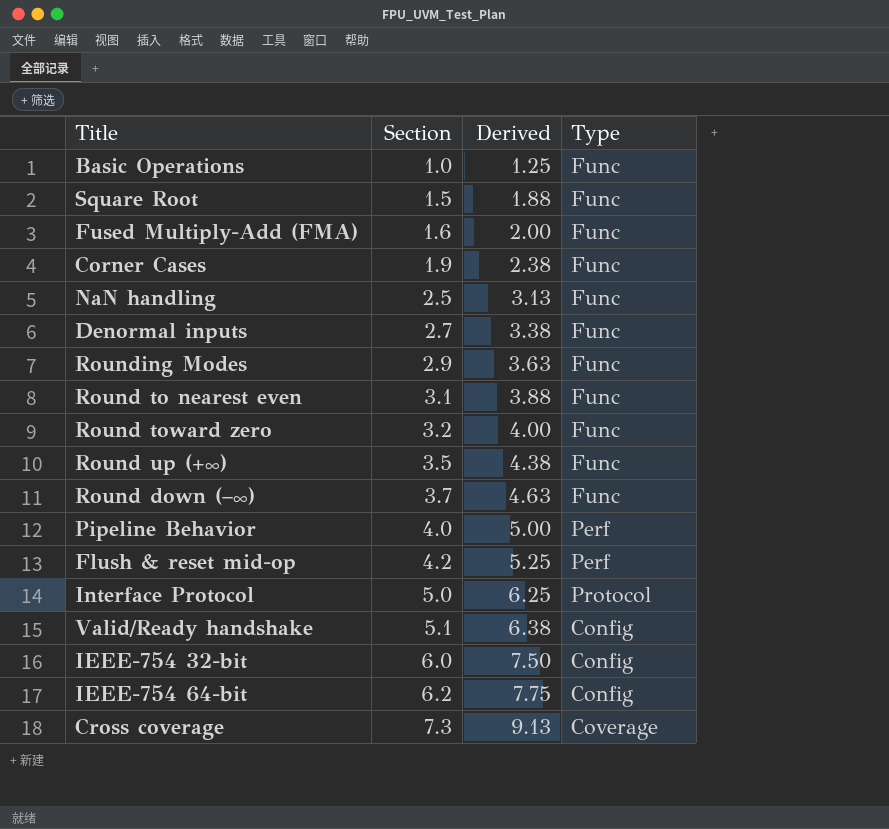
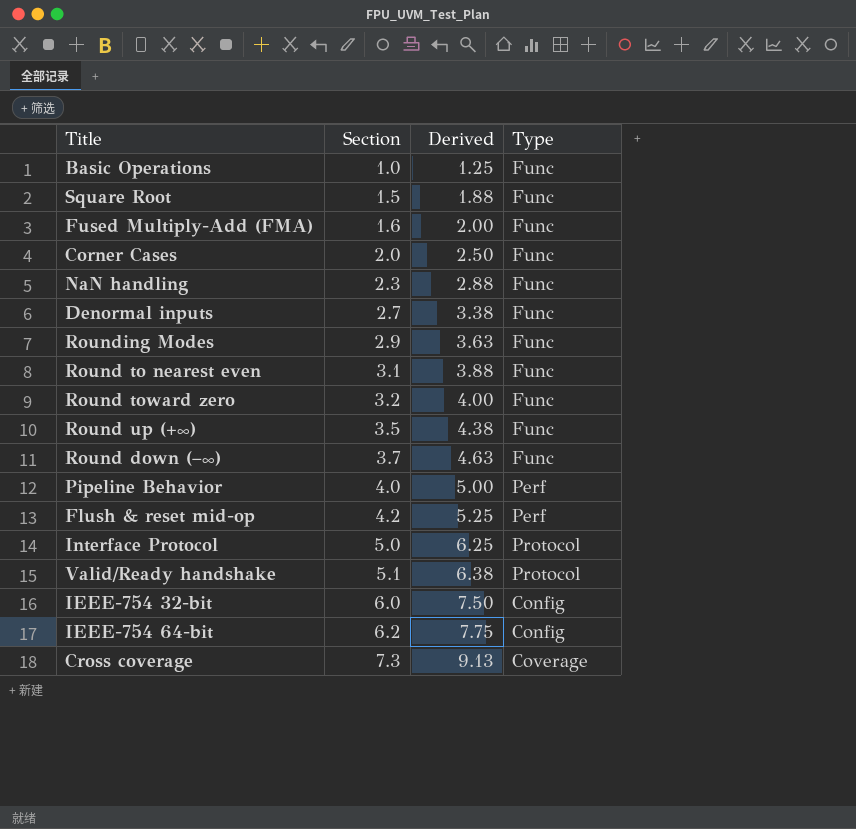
Corner Cases | Section: 1.9 -> 2.0
Corner Cases | Derived: 2.38 -> 2.50
NaN handling | Section: 2.5 -> 2.3
NaN handling | Derived: 3.13 -> 2.88
Valid/Ready handshake | Type: Config -> Protocol

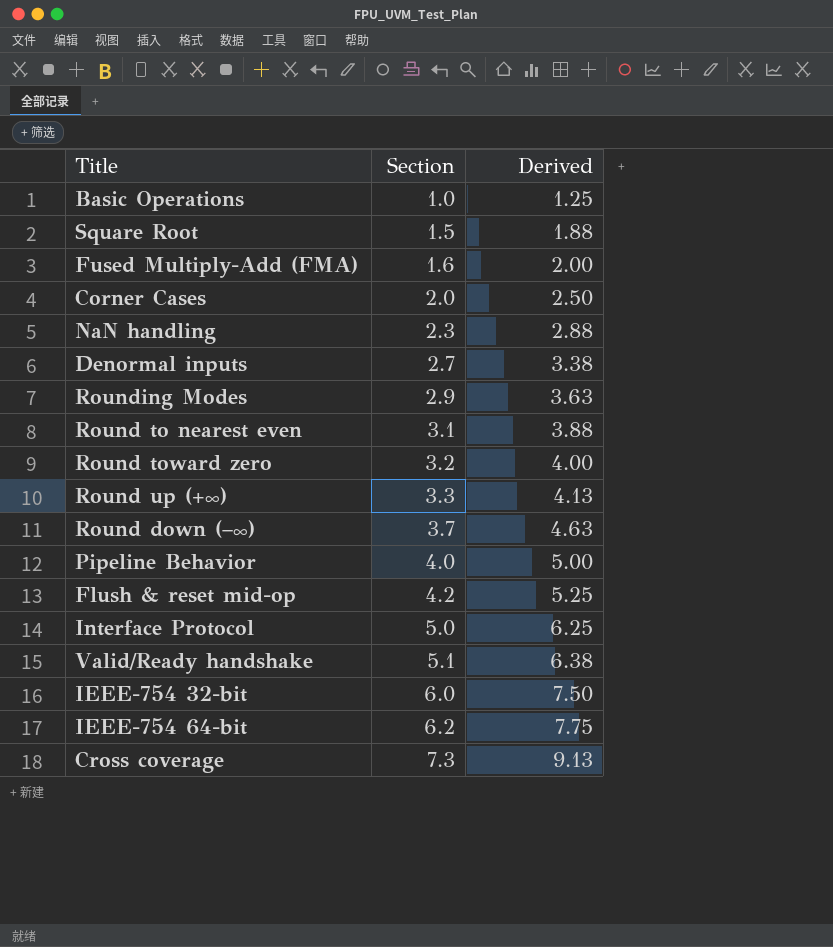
column Type | position: 4 -> none
Round up (+∞) | Section: 3.5 -> 3.3
Round up (+∞) | Derived: 4.38 -> 4.13

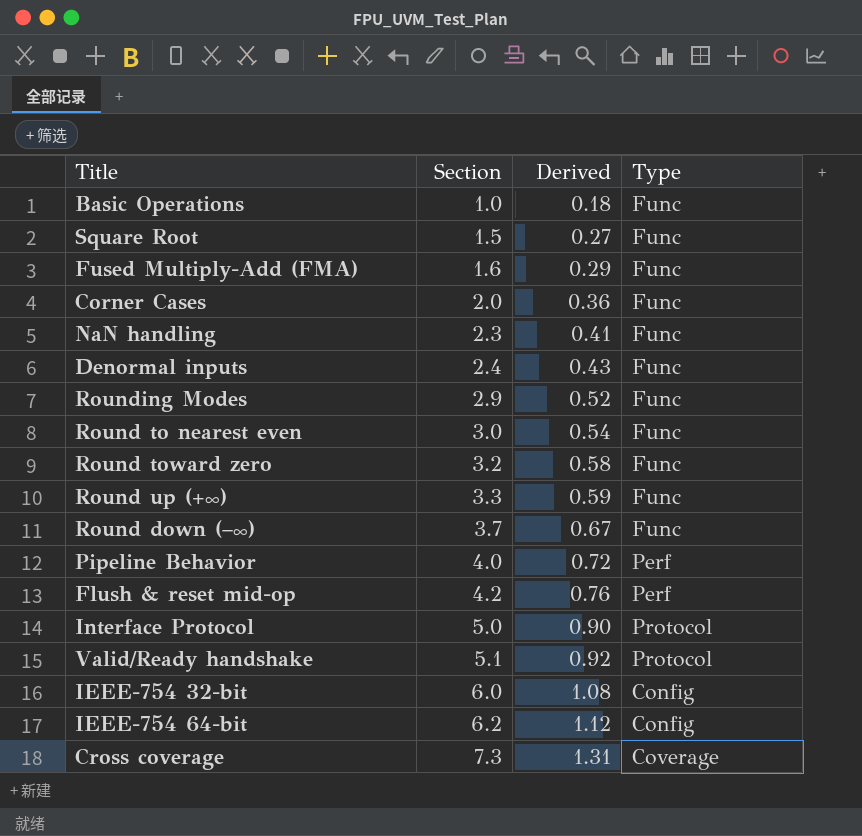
column Derived | formula: [Section] * 1.25 -> [Section] * 0.18
column Type | position: none -> 4
Denormal inputs | Section: 2.7 -> 2.4
Round to nearest even | Section: 3.1 -> 3.0

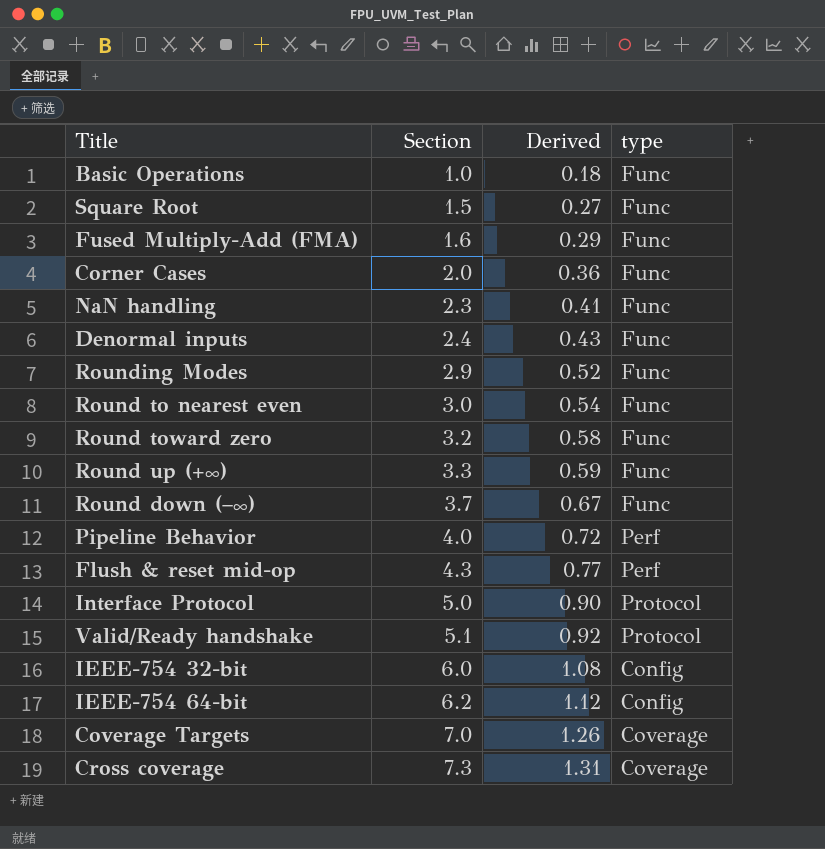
column name: Type -> type
Flush & reset mid-op | Section: 4.2 -> 4.3
Flush & reset mid-op | Derived: 0.76 -> 0.77
row Coverage Targets: none -> 7.0 | 1.26 | Coverage

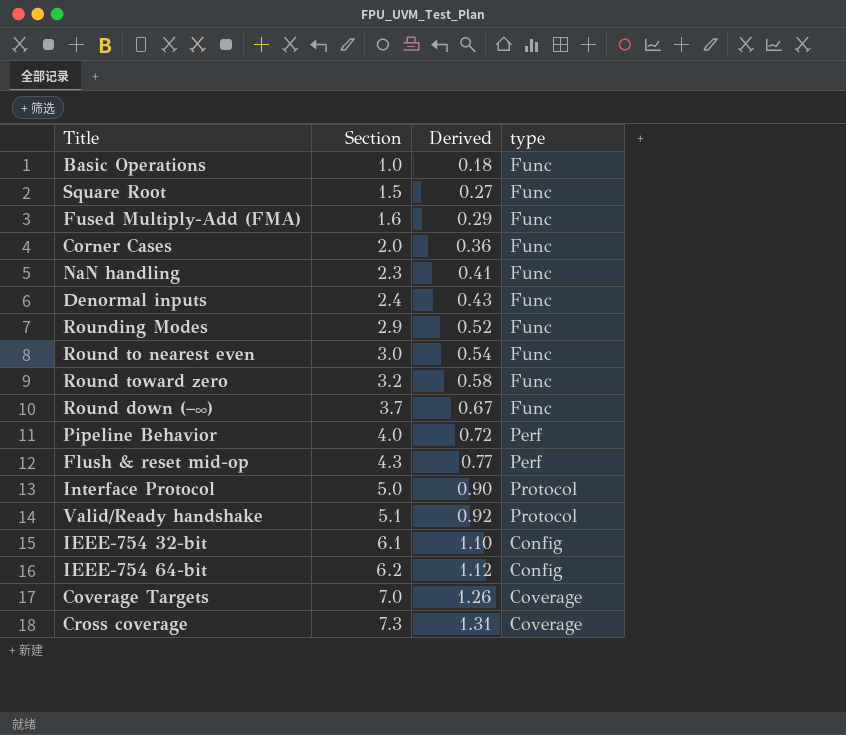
row Round up (+∞): 3.3 | 0.59 | Func -> none
IEEE-754 32-bit | Section: 6.0 -> 6.1
IEEE-754 32-bit | Derived: 1.08 -> 1.10

